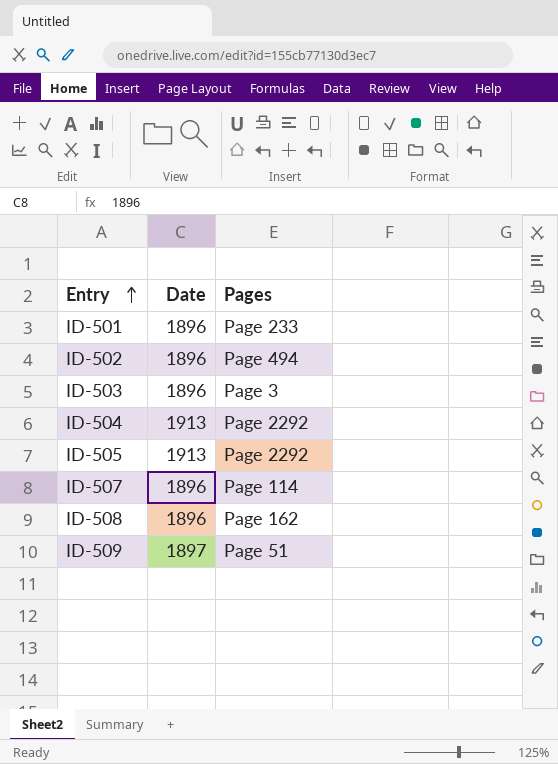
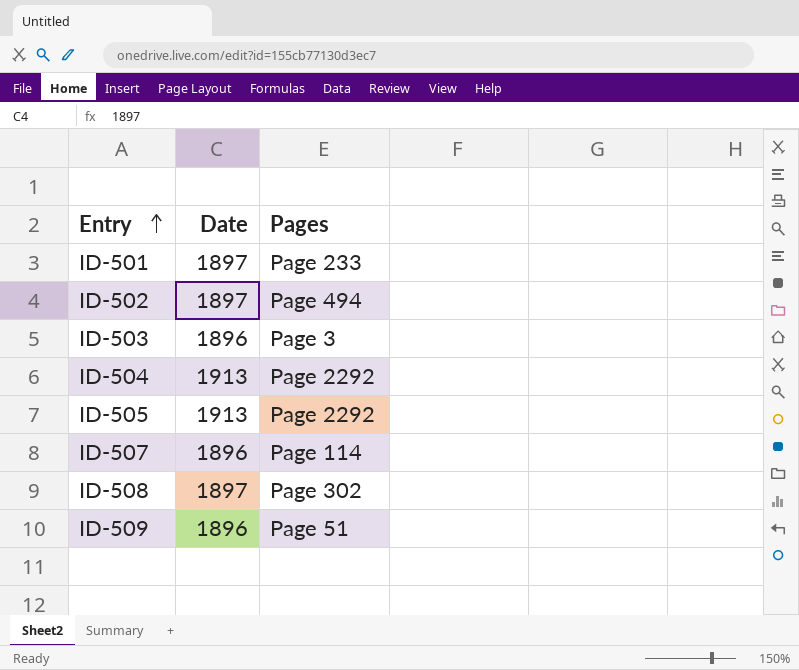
ID-501 | Date: 1896 -> 1897
ID-502 | Date: 1896 -> 1897
ID-508 | Date: 1896 -> 1897
ID-508 | Pages: Page 162 -> Page 302
ID-509 | Date: 1897 -> 1896

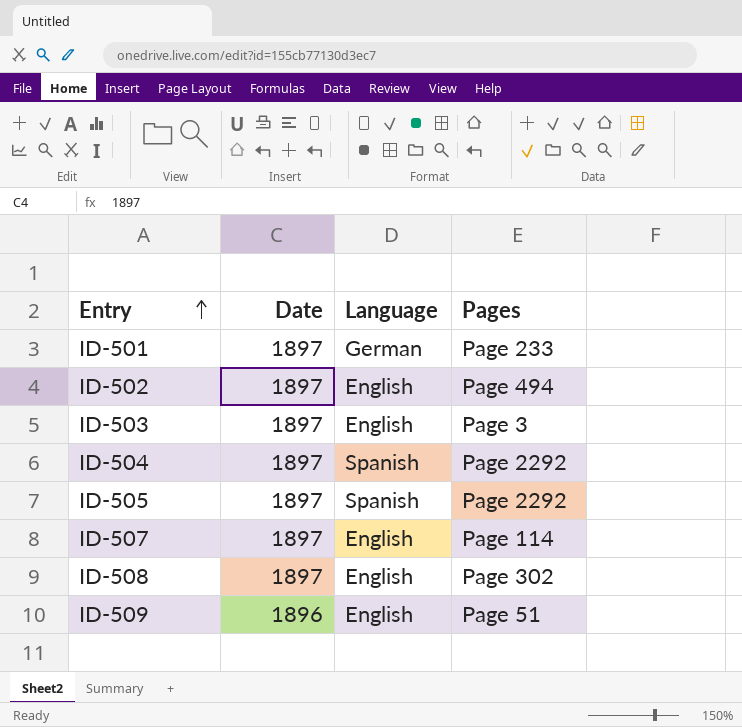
column Language | position: none -> 3
ID-503 | Date: 1896 -> 1897
ID-504 | Date: 1913 -> 1897
ID-505 | Date: 1913 -> 1897
ID-507 | Date: 1896 -> 1897

